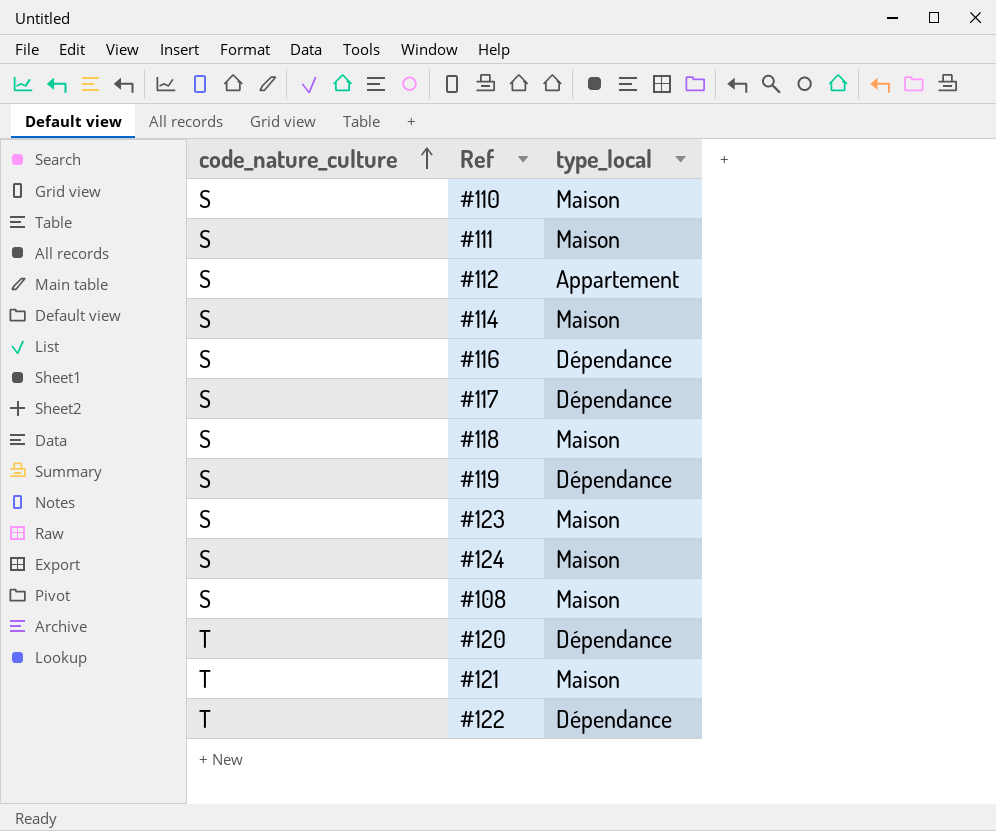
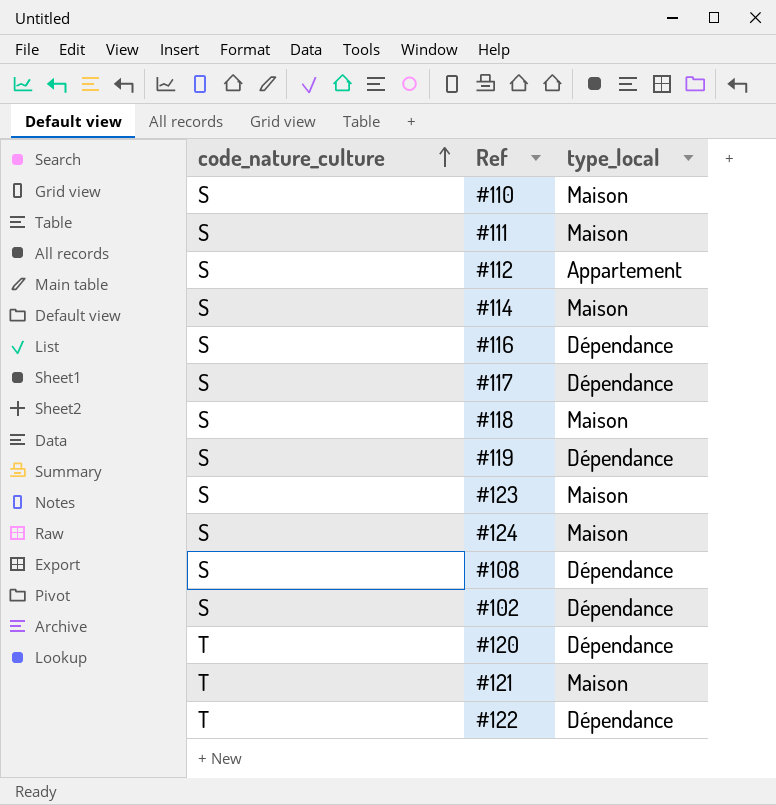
#108 | type_local: Maison -> Dépendance
row #102: none -> S | Dépendance

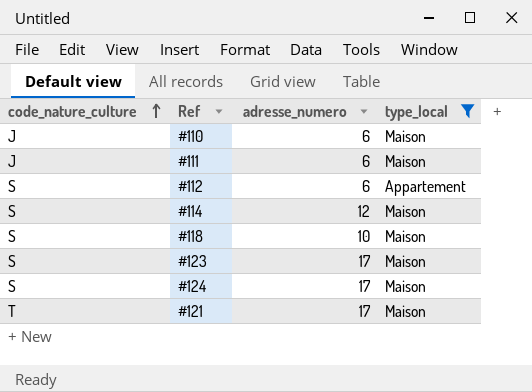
filter: none -> type_local != Dépendance
column adresse_numero | position: none -> 3
#110 | code_nature_culture: S -> J
#111 | code_nature_culture: S -> J

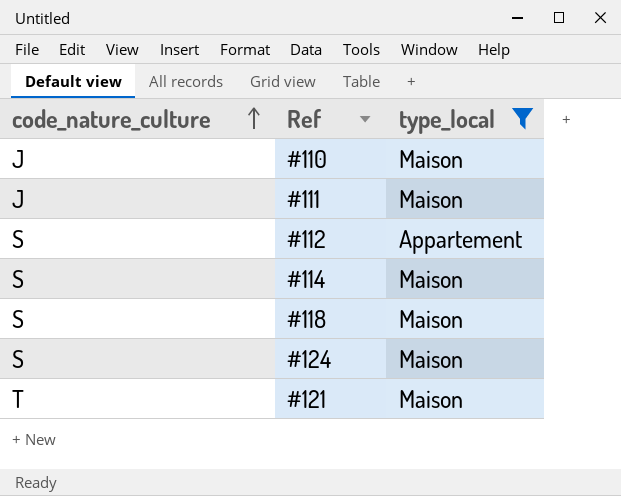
column adresse_numero | position: 3 -> none
row #123: S | 17 | Maison -> none

